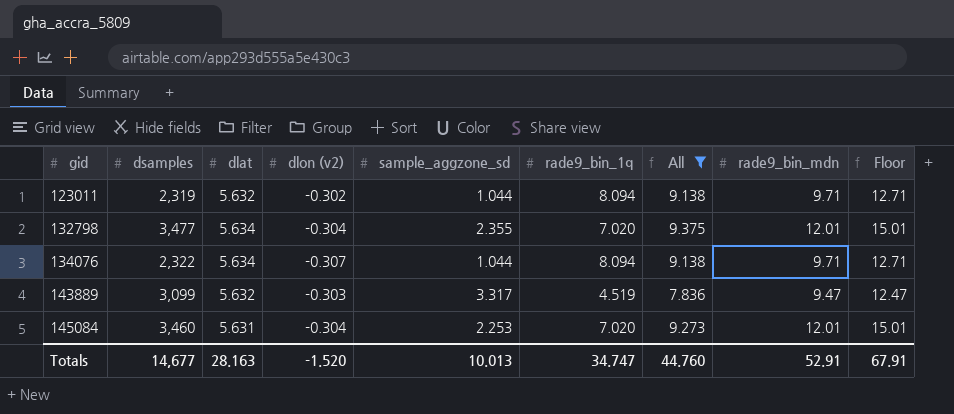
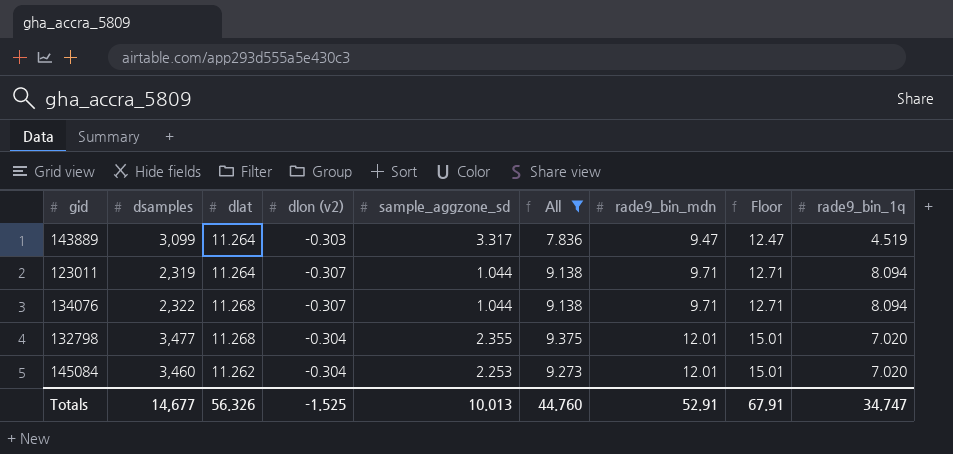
row order: gid ascending -> rade9_bin_mdn ascending
column rade9_bin_1q | position: 6 -> 9
143889 | dlat: 5.632 -> 11.264
123011 | dlat: 5.632 -> 11.264
123011 | dlon (v2): -0.302 -> -0.307
134076 | dlat: 5.634 -> 11.268
132798 | dlat: 5.634 -> 11.268
145084 | dlat: 5.631 -> 11.262
Totals | dlat: 28.163 -> 56.326
Totals | dlon (v2): -1.520 -> -1.525

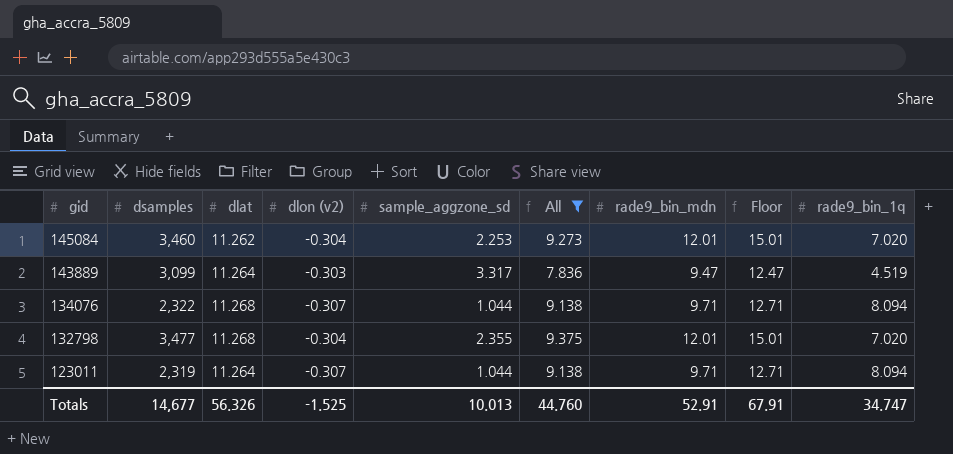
row order: rade9_bin_mdn ascending -> gid descending

